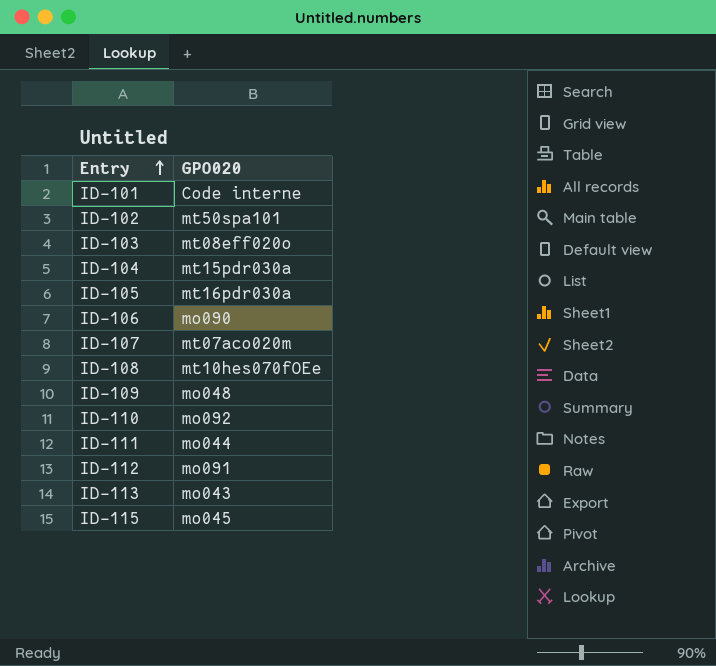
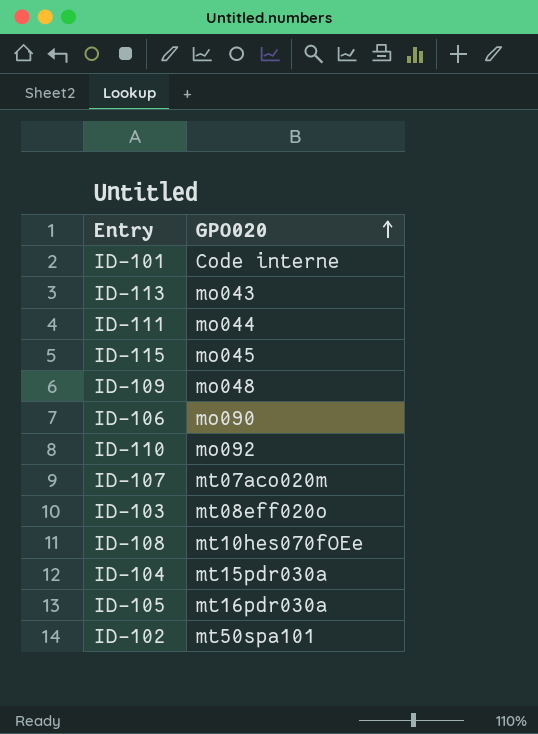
row order: Entry ascending -> GPO020 ascending
row ID-112: mo091 -> none

